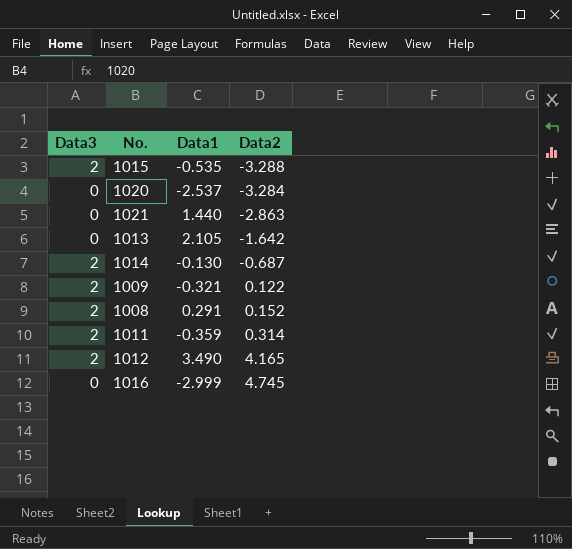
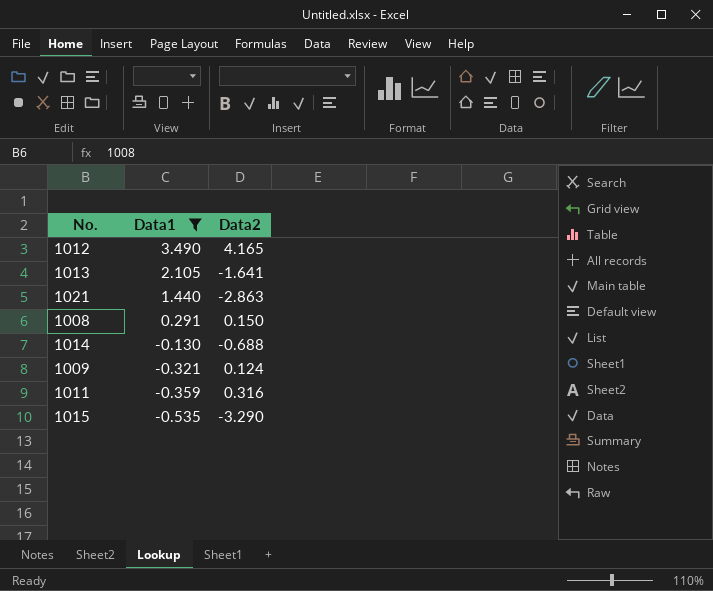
filter: none -> Data1 >= -0.535
row order: Data2 ascending -> Data1 descending
column Data3 | position: 1 -> none
1013 | Data2: -1.642 -> -1.641
1008 | Data2: 0.152 -> 0.150
1014 | Data2: -0.687 -> -0.688
1009 | Data2: 0.122 -> 0.124
1011 | Data2: 0.314 -> 0.316
1015 | Data2: -3.288 -> -3.290

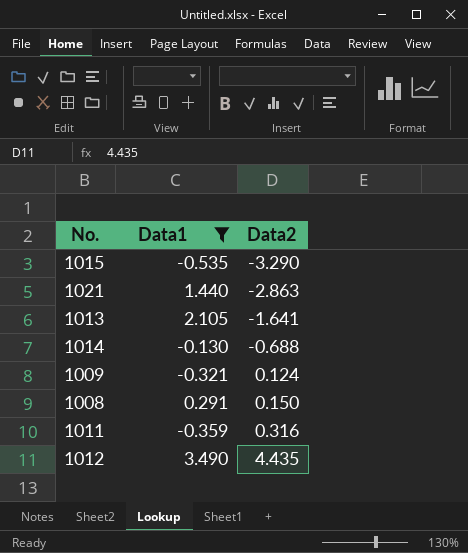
row order: Data1 descending -> Data2 ascending
1012 | Data2: 4.165 -> 4.435

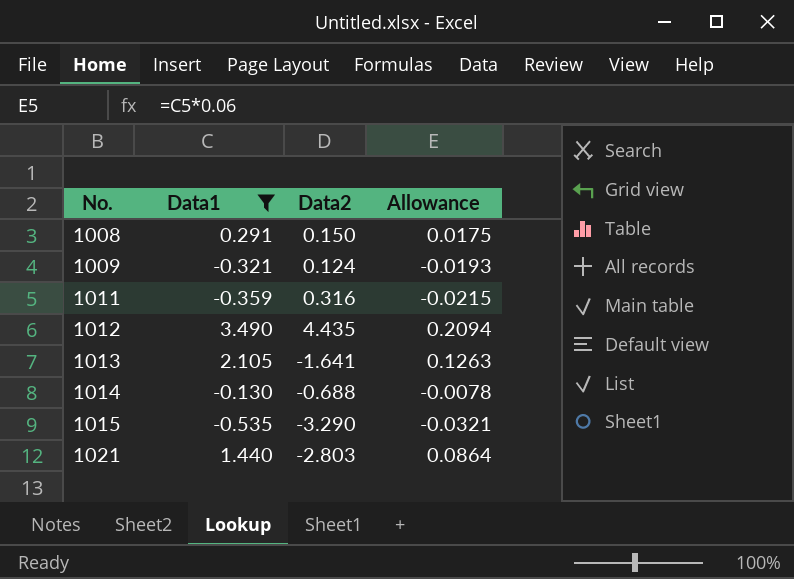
row order: Data2 ascending -> No. ascending
column Allowance | formula: none -> [Data1] * 0.06
1021 | Data2: -2.863 -> -2.803

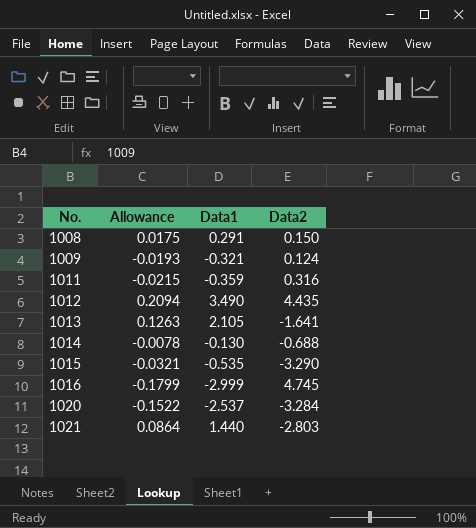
filter: Data1 >= -0.535 -> none
column Allowance | position: 4 -> 2

